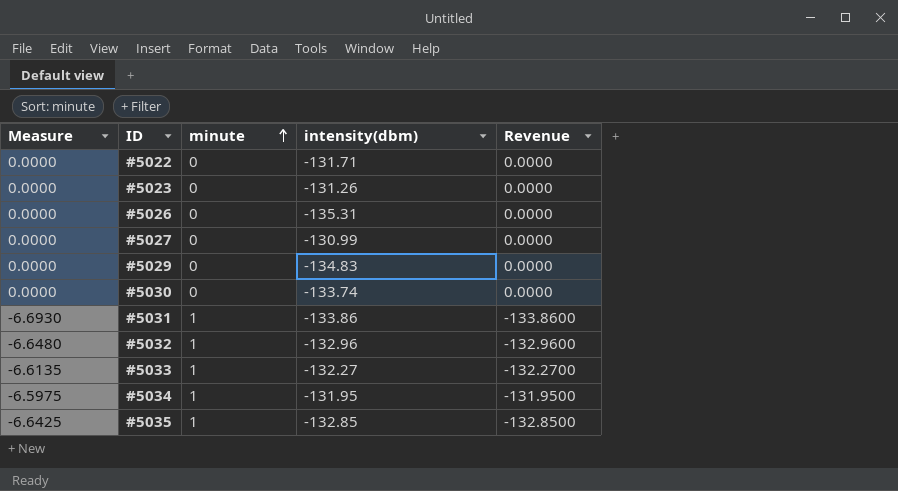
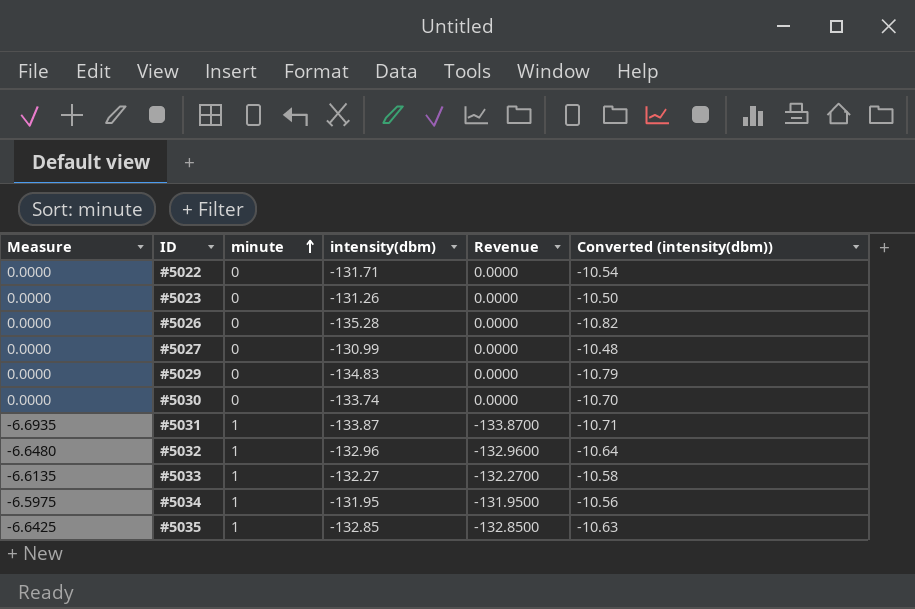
column Converted (intensity(dbm)) | formula: none -> [intensity(dbm)] * 0.08
#5026 | intensity(dbm): -135.31 -> -135.28
#5031 | Measure: -6.6930 -> -6.6935
#5031 | intensity(dbm): -133.86 -> -133.87
#5031 | Revenue: -133.8600 -> -133.8700

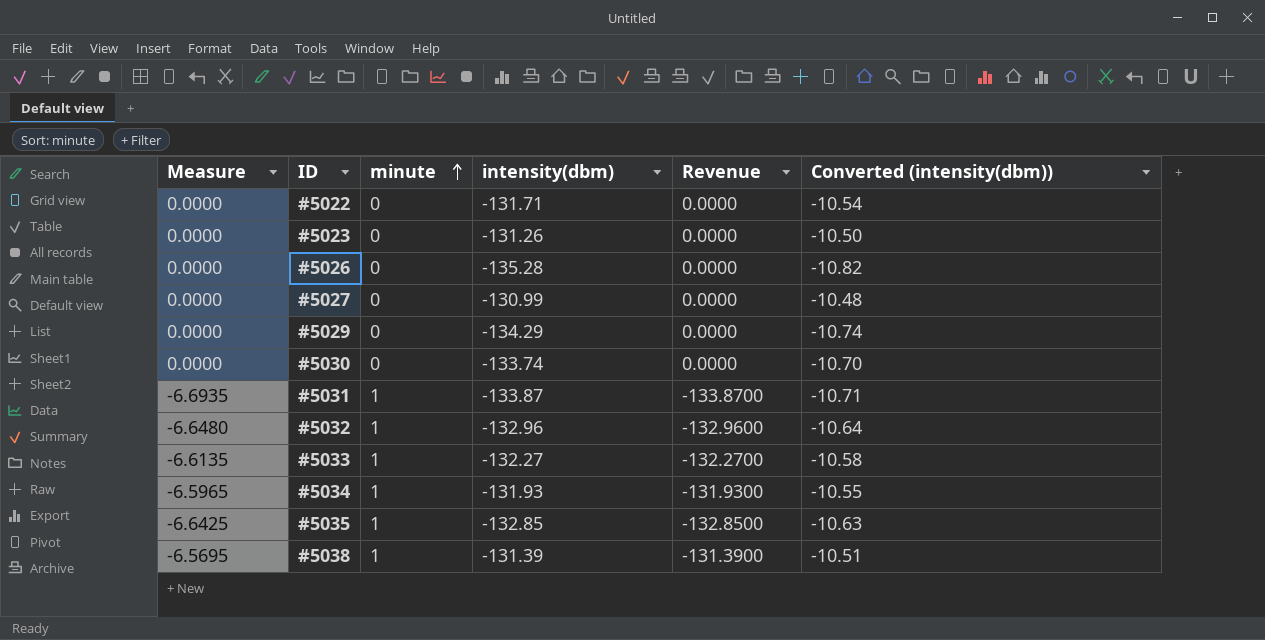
#5029 | intensity(dbm): -134.83 -> -134.29
#5029 | Converted (intensity(dbm)): -10.79 -> -10.74
#5034 | Measure: -6.5975 -> -6.5965
#5034 | intensity(dbm): -131.95 -> -131.93
#5034 | Revenue: -131.9500 -> -131.9300
#5034 | Converted (intensity(dbm)): -10.56 -> -10.55
row #5038: none -> -6.5695 | 1 | -131.39 | -131.3900 | -10.51

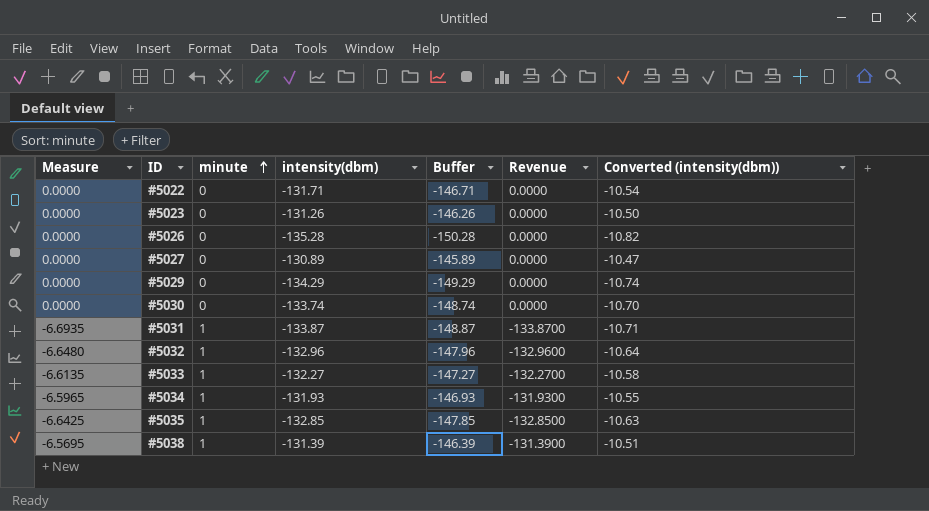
column Buffer | formula: none -> [intensity(dbm)] - 15
#5027 | intensity(dbm): -130.99 -> -130.89
#5027 | Converted (intensity(dbm)): -10.48 -> -10.47

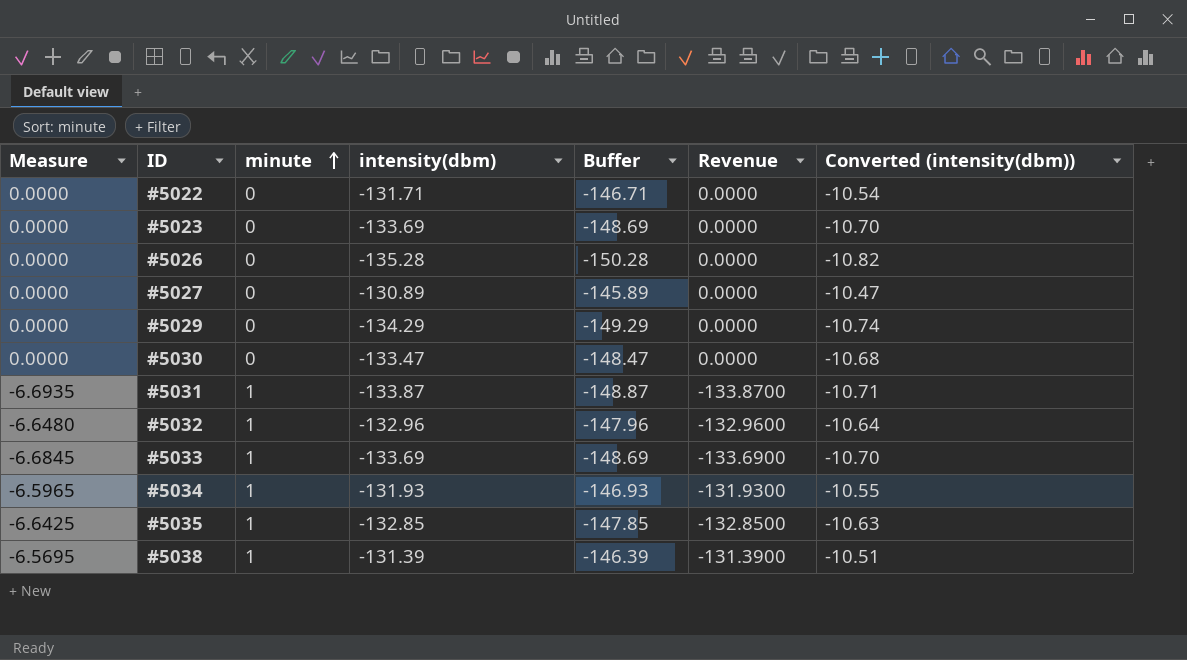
#5023 | intensity(dbm): -131.26 -> -133.69
#5023 | Buffer: -146.26 -> -148.69
#5023 | Converted (intensity(dbm)): -10.50 -> -10.70
#5030 | intensity(dbm): -133.74 -> -133.47
#5030 | Buffer: -148.74 -> -148.47
#5030 | Converted (intensity(dbm)): -10.70 -> -10.68
#5033 | Measure: -6.6135 -> -6.6845
#5033 | intensity(dbm): -132.27 -> -133.69
#5033 | Buffer: -147.27 -> -148.69
#5033 | Revenue: -132.2700 -> -133.6900
#5033 | Converted (intensity(dbm)): -10.58 -> -10.70

